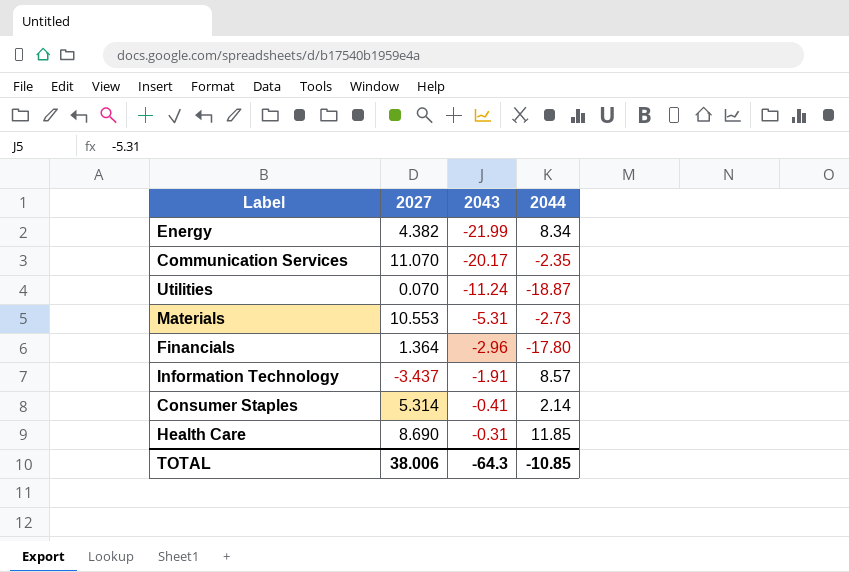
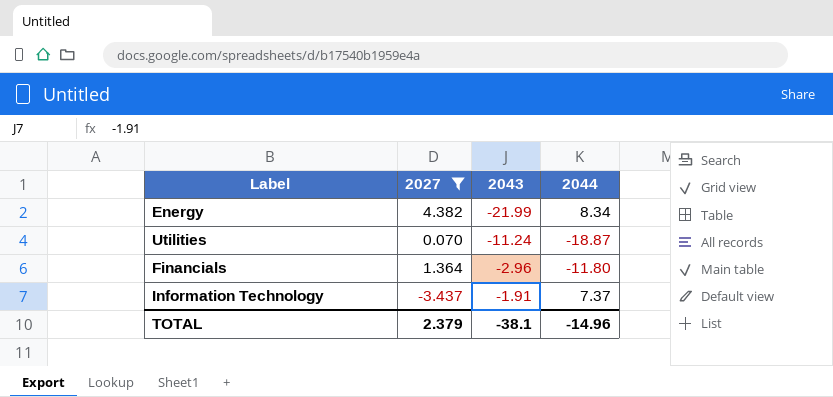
filter: none -> 2027 <= 4.382
Financials | 2044: -17.80 -> -11.80
Information Technology | 2044: 8.57 -> 7.37
TOTAL | 2027: 38.006 -> 2.379
TOTAL | 2043: -64.3 -> -38.1
TOTAL | 2044: -10.85 -> -14.96

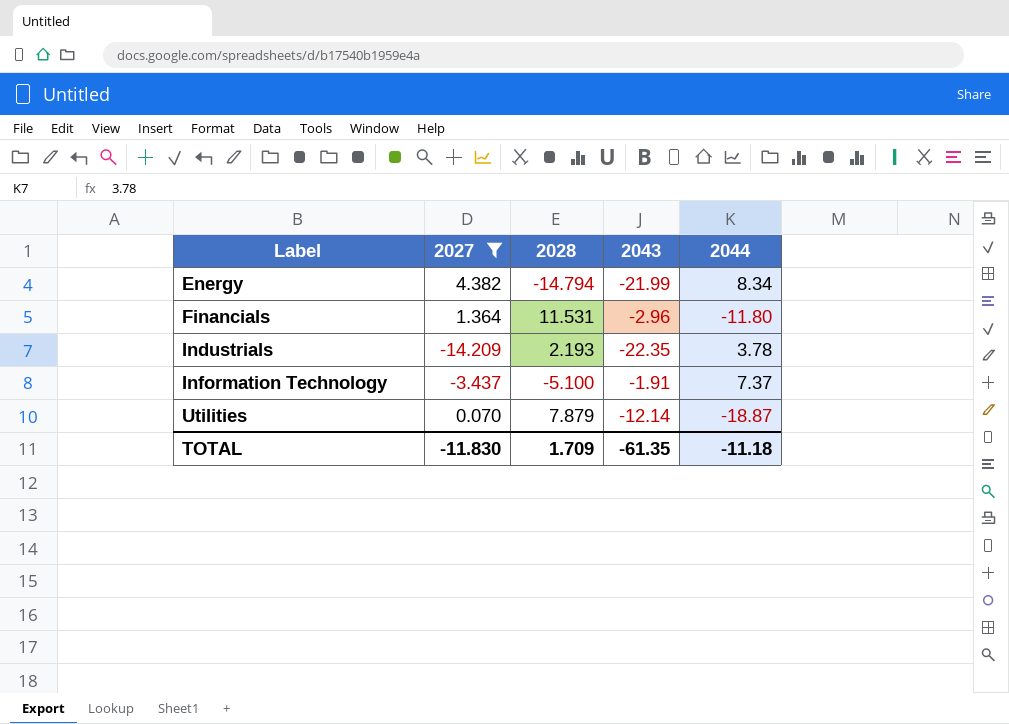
row order: 2043 ascending -> Label ascending
column 2028 | position: none -> 3
row Industrials: none -> -14.209 | 2.193 | -22.35 | 3.78
Utilities | 2043: -11.24 -> -12.14
TOTAL | 2027: 2.379 -> -11.830
TOTAL | 2043: -38.1 -> -61.35
TOTAL | 2044: -14.96 -> -11.18

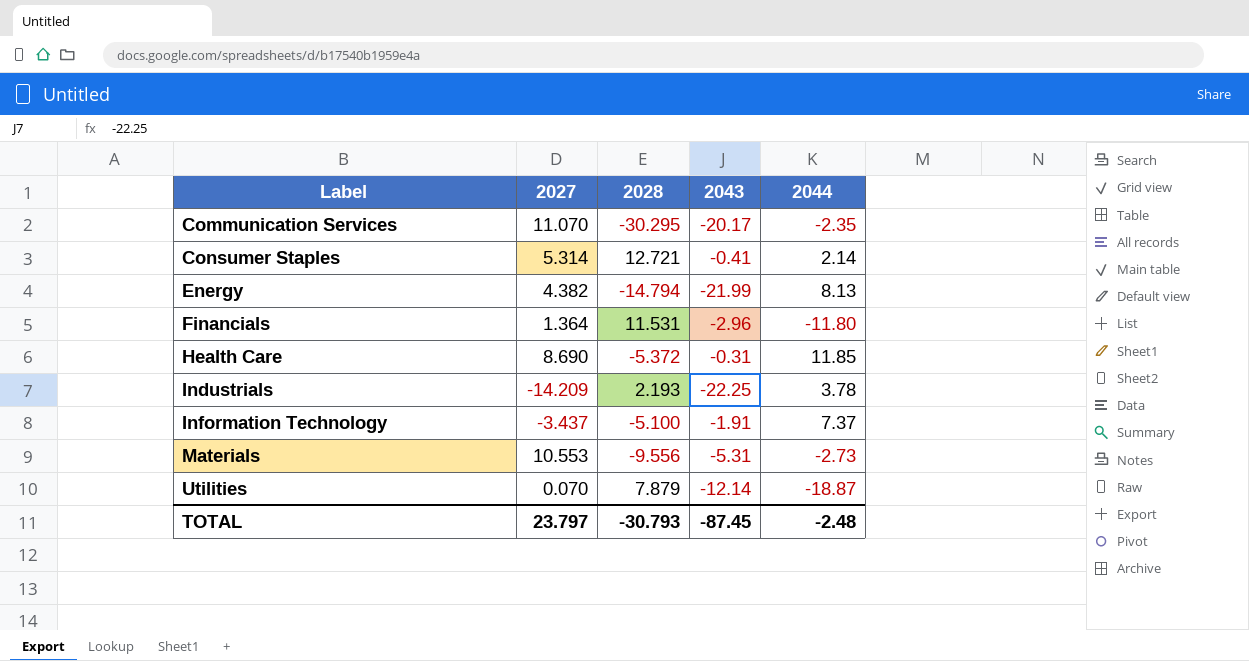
filter: 2027 <= 4.382 -> none
Energy | 2044: 8.34 -> 8.13
Industrials | 2043: -22.35 -> -22.25
TOTAL | 2027: -11.830 -> 23.797
TOTAL | 2028: 1.709 -> -30.793
TOTAL | 2043: -61.35 -> -87.45
TOTAL | 2044: -11.18 -> -2.48

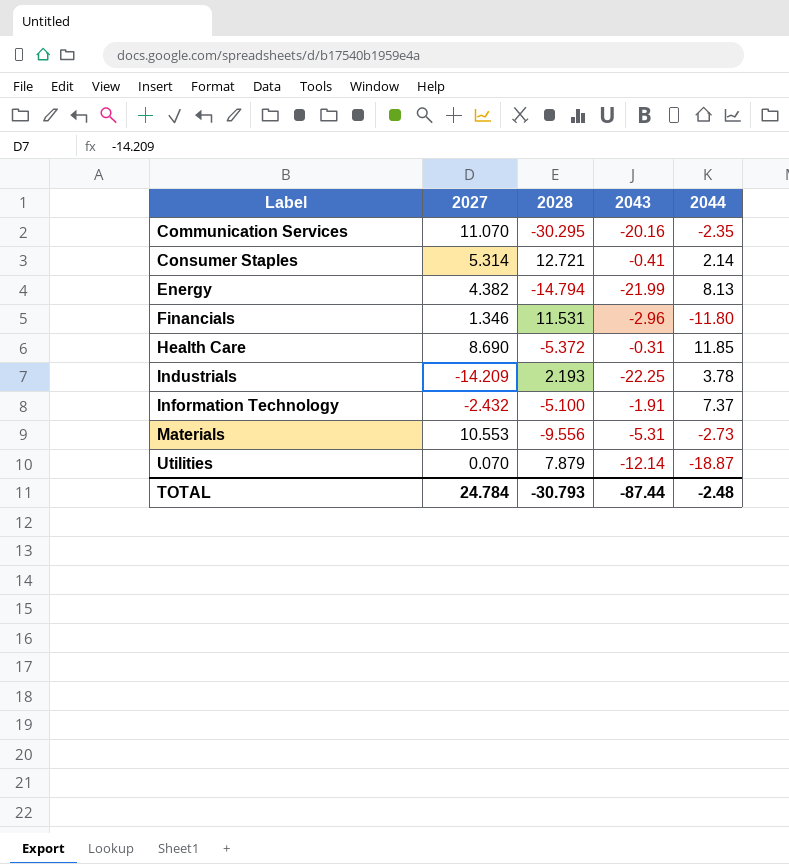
Communication Services | 2043: -20.17 -> -20.16
Financials | 2027: 1.364 -> 1.346
Information Technology | 2027: -3.437 -> -2.432
TOTAL | 2027: 23.797 -> 24.784
TOTAL | 2043: -87.45 -> -87.44

